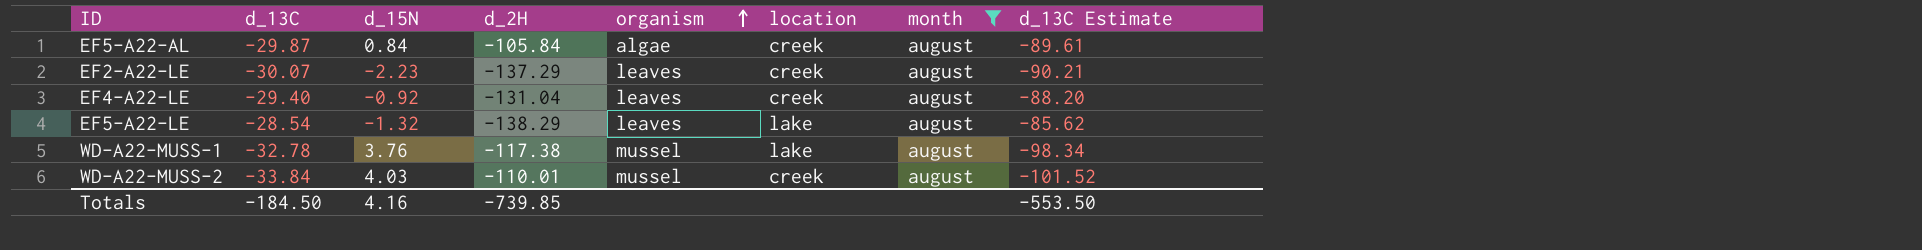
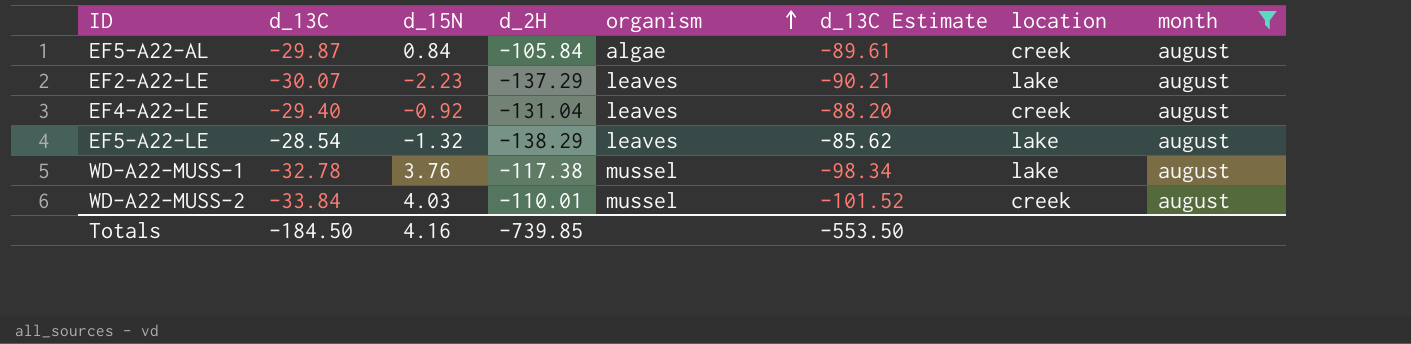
column d_13C Estimate | position: 8 -> 6
EF2-A22-LE | location: creek -> lake

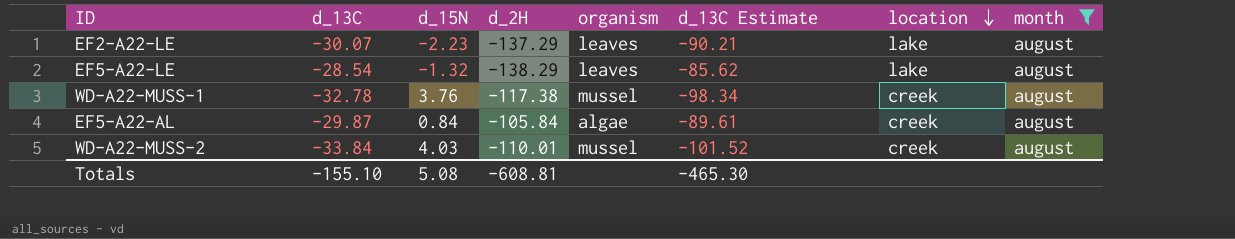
row order: organism ascending -> location descending
row EF4-A22-LE: -29.40 | -0.92 | -131.04 | leaves | -88.20 | creek | august -> none
WD-A22-MUSS-1 | location: lake -> creek
Totals | d_13C: -184.50 -> -155.10
Totals | d_15N: 4.16 -> 5.08
Totals | d_2H: -739.85 -> -608.81
Totals | d_13C Estimate: -553.50 -> -465.30

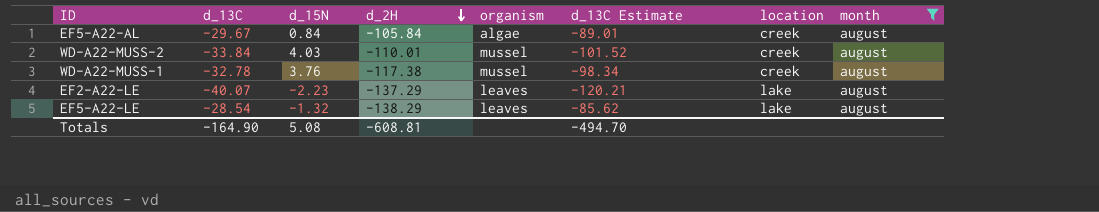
row order: location descending -> d_2H descending
EF5-A22-AL | d_13C: -29.87 -> -29.67
EF5-A22-AL | d_13C Estimate: -89.61 -> -89.01
EF2-A22-LE | d_13C: -30.07 -> -40.07
EF2-A22-LE | d_13C Estimate: -90.21 -> -120.21
Totals | d_13C: -155.10 -> -164.90
Totals | d_13C Estimate: -465.30 -> -494.70

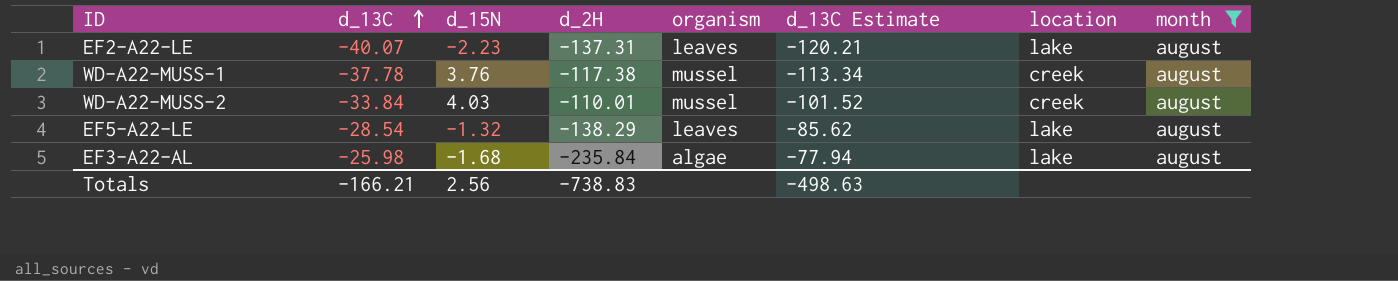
row order: d_2H descending -> d_13C ascending
row EF5-A22-AL: -29.67 | 0.84 | -105.84 | algae | -89.01 | creek | august -> none
EF2-A22-LE | d_2H: -137.29 -> -137.31
WD-A22-MUSS-1 | d_13C: -32.78 -> -37.78
WD-A22-MUSS-1 | d_13C Estimate: -98.34 -> -113.34
row EF3-A22-AL: none -> -25.98 | -1.68 | -235.84 | algae | -77.94 | lake | august
Totals | d_13C: -164.90 -> -166.21
Totals | d_15N: 5.08 -> 2.56
Totals | d_2H: -608.81 -> -738.83
Totals | d_13C Estimate: -494.70 -> -498.63

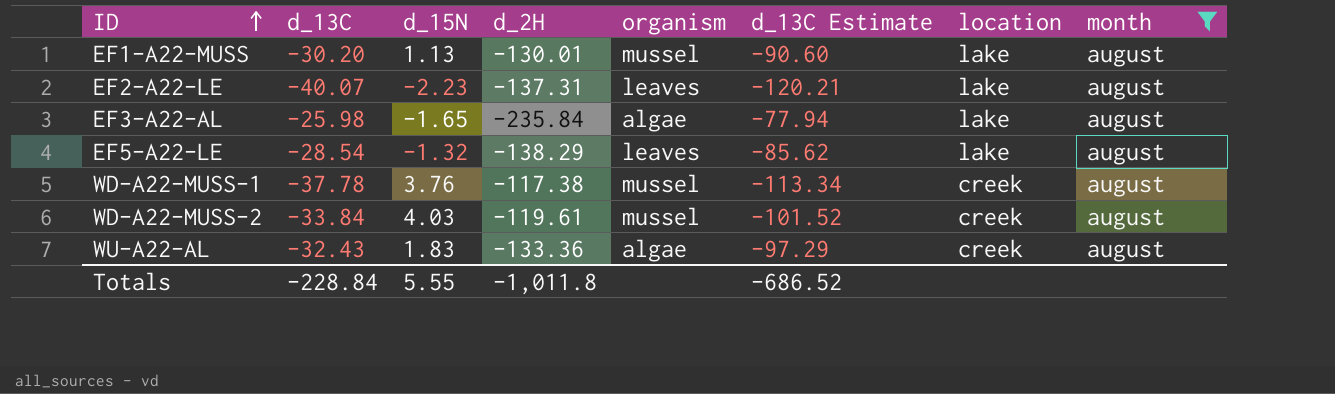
row order: d_13C ascending -> ID ascending
row EF1-A22-MUSS: none -> -30.20 | 1.13 | -130.01 | mussel | -90.60 | lake | august
EF3-A22-AL | d_15N: -1.68 -> -1.65
WD-A22-MUSS-2 | d_2H: -110.01 -> -119.61
row WU-A22-AL: none -> -32.43 | 1.83 | -133.36 | algae | -97.29 | creek | august
Totals | d_13C: -166.21 -> -228.84
Totals | d_15N: 2.56 -> 5.55
Totals | d_2H: -738.83 -> -1,011.8
Totals | d_13C Estimate: -498.63 -> -686.52

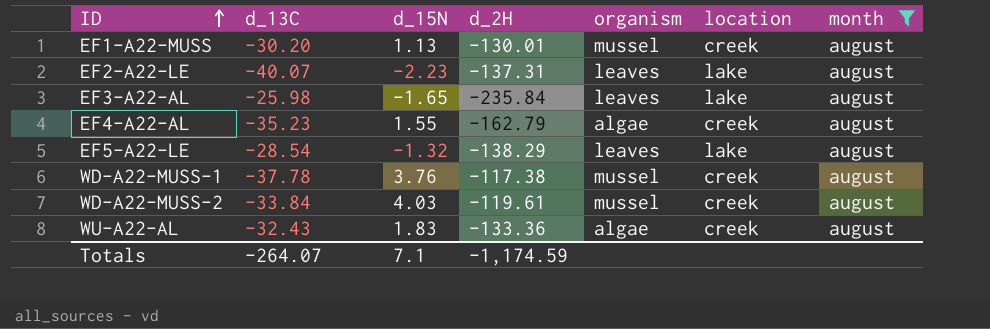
column d_13C Estimate | formula: [d_13C] * 3 -> none
EF1-A22-MUSS | location: lake -> creek
EF3-A22-AL | organism: algae -> leaves
row EF4-A22-AL: none -> -35.23 | 1.55 | -162.79 | algae | creek | august
Totals | d_13C: -228.84 -> -264.07
Totals | d_15N: 5.55 -> 7.1
Totals | d_2H: -1,011.8 -> -1,174.59

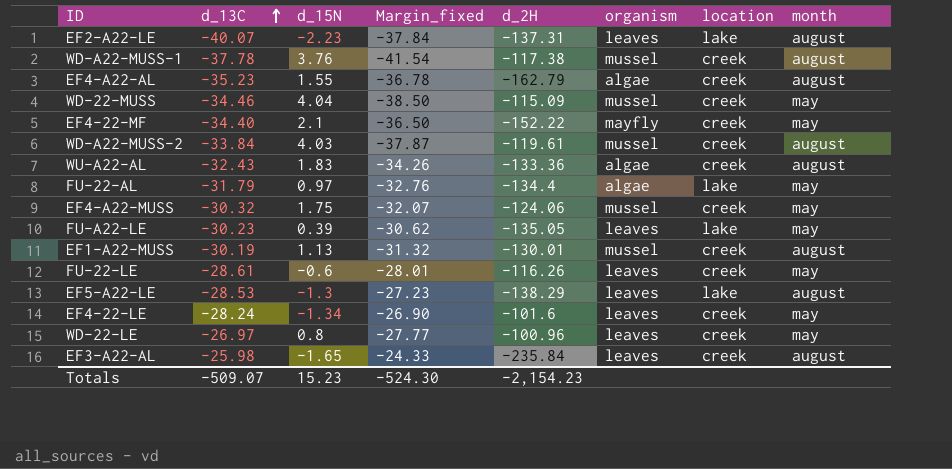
filter: month = august -> none
row order: ID ascending -> d_13C ascending
column Margin_fixed | formula: none -> [d_13C] - [d_15N]
EF1-A22-MUSS | d_13C: -30.20 -> -30.19
EF5-A22-LE | d_13C: -28.54 -> -28.53
EF5-A22-LE | d_15N: -1.32 -> -1.3
EF3-A22-AL | location: lake -> creek
Totals | d_13C: -264.07 -> -509.07
Totals | d_15N: 7.1 -> 15.23
Totals | d_2H: -1,174.59 -> -2,154.23

